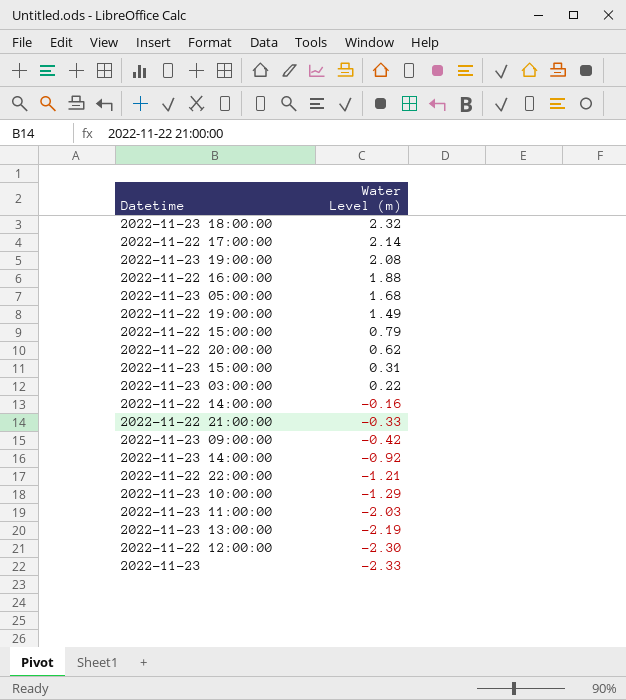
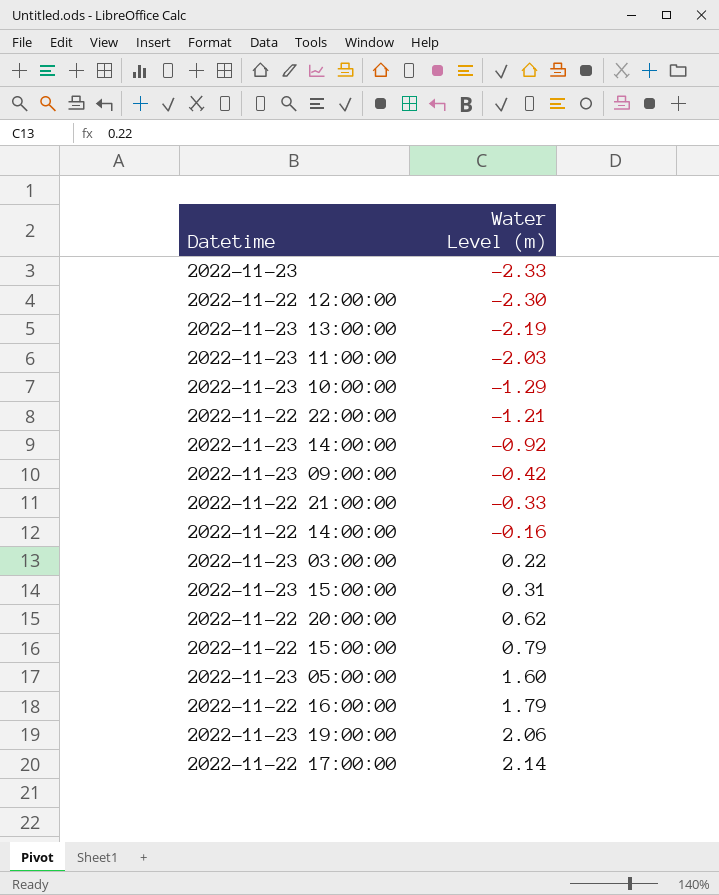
row order: Water Level (m) descending -> Water Level (m) ascending
row 2022-11-23 18:00:00: 2.32 -> none
row 2022-11-22 19:00:00: 1.49 -> none
2022-11-23 05:00:00 | Water Level (m): 1.68 -> 1.60
2022-11-22 16:00:00 | Water Level (m): 1.88 -> 1.79
2022-11-23 19:00:00 | Water Level (m): 2.08 -> 2.06

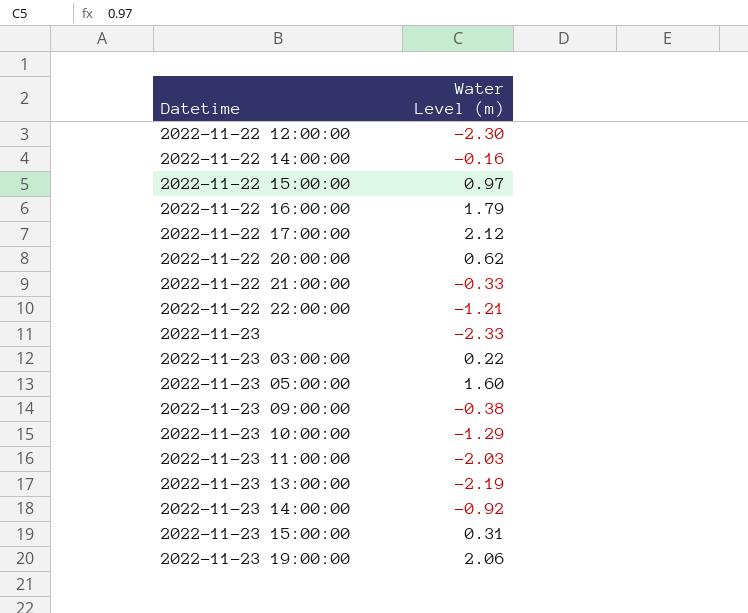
row order: Water Level (m) ascending -> Datetime ascending
2022-11-22 15:00:00 | Water Level (m): 0.79 -> 0.97
2022-11-22 17:00:00 | Water Level (m): 2.14 -> 2.12
2022-11-23 09:00:00 | Water Level (m): -0.42 -> -0.38

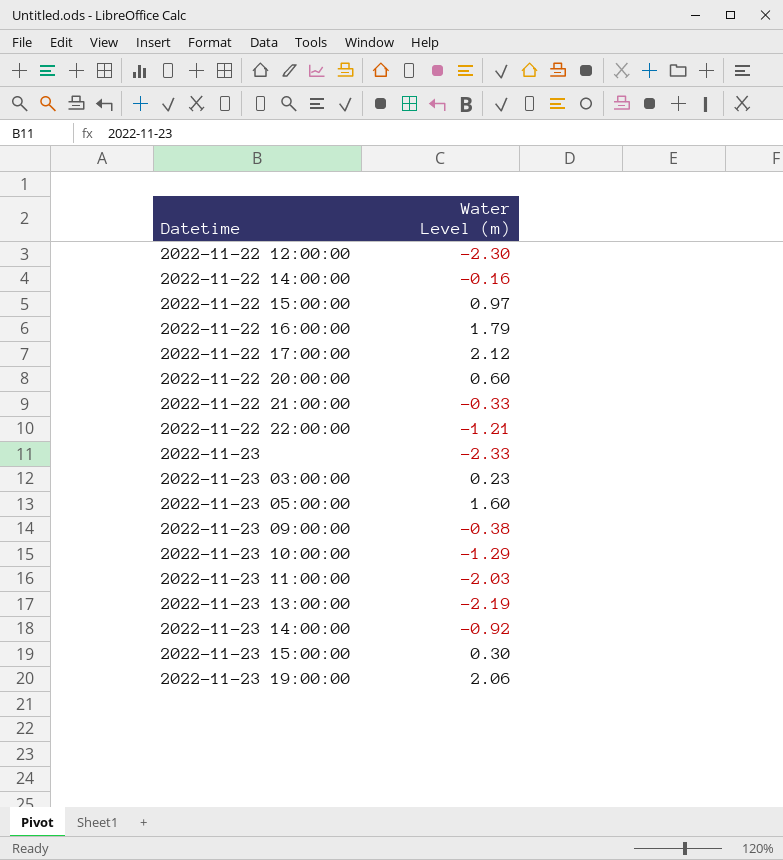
2022-11-22 20:00:00 | Water Level (m): 0.62 -> 0.60
2022-11-23 03:00:00 | Water Level (m): 0.22 -> 0.23
2022-11-23 15:00:00 | Water Level (m): 0.31 -> 0.30

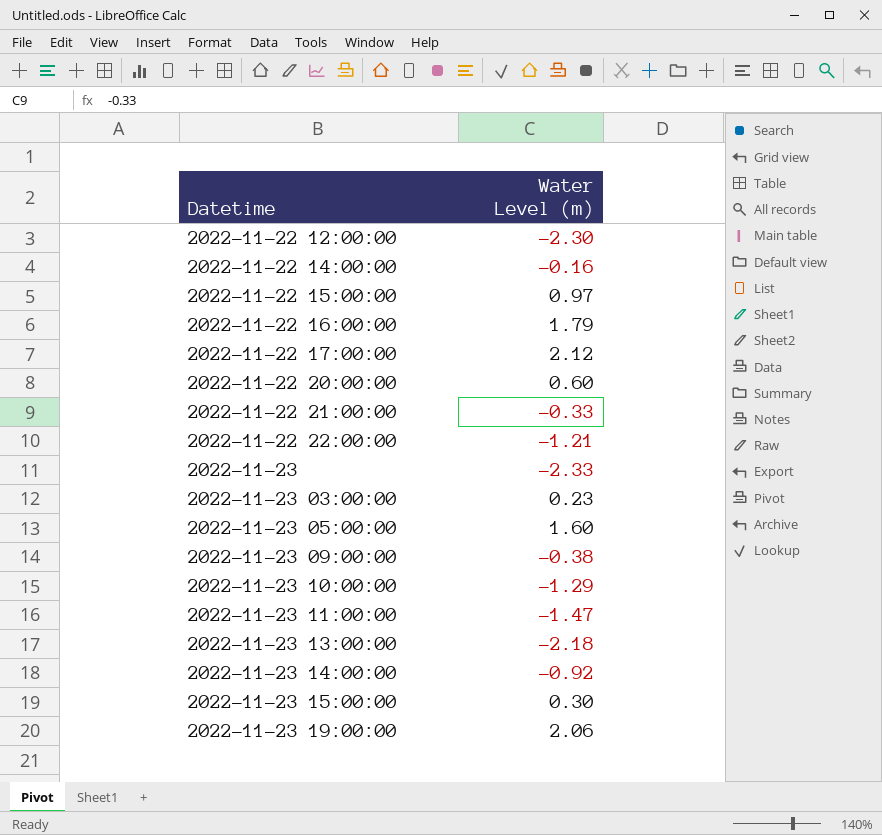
2022-11-23 11:00:00 | Water Level (m): -2.03 -> -1.47
2022-11-23 13:00:00 | Water Level (m): -2.19 -> -2.18

